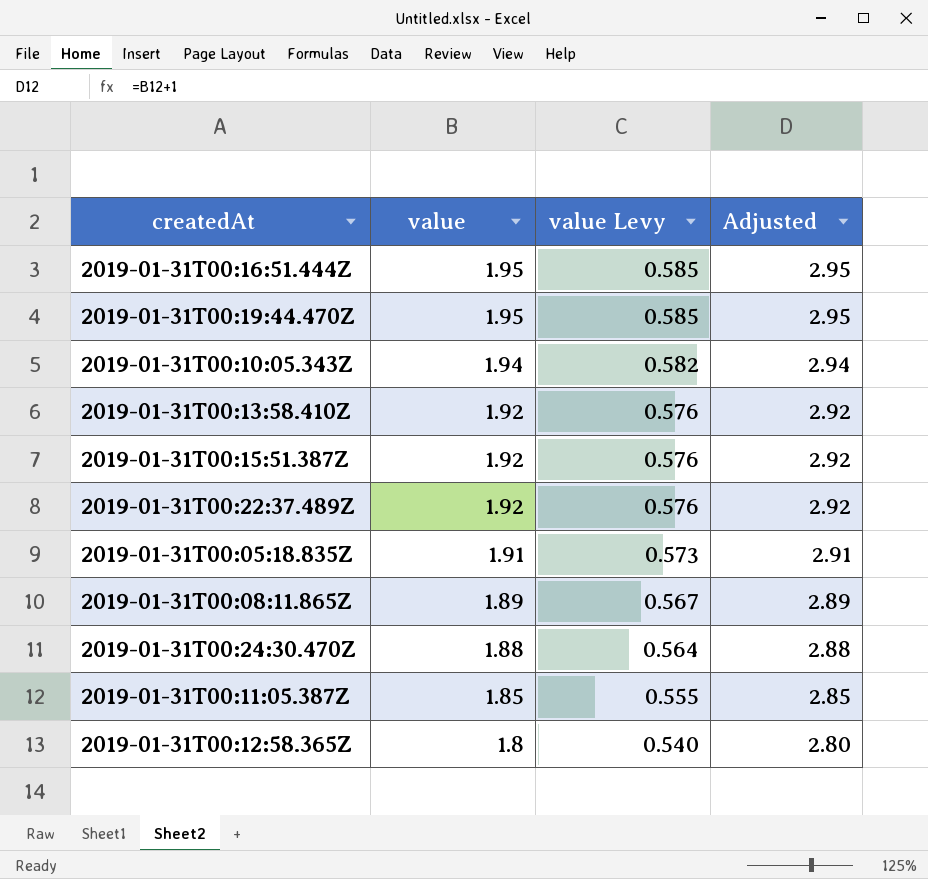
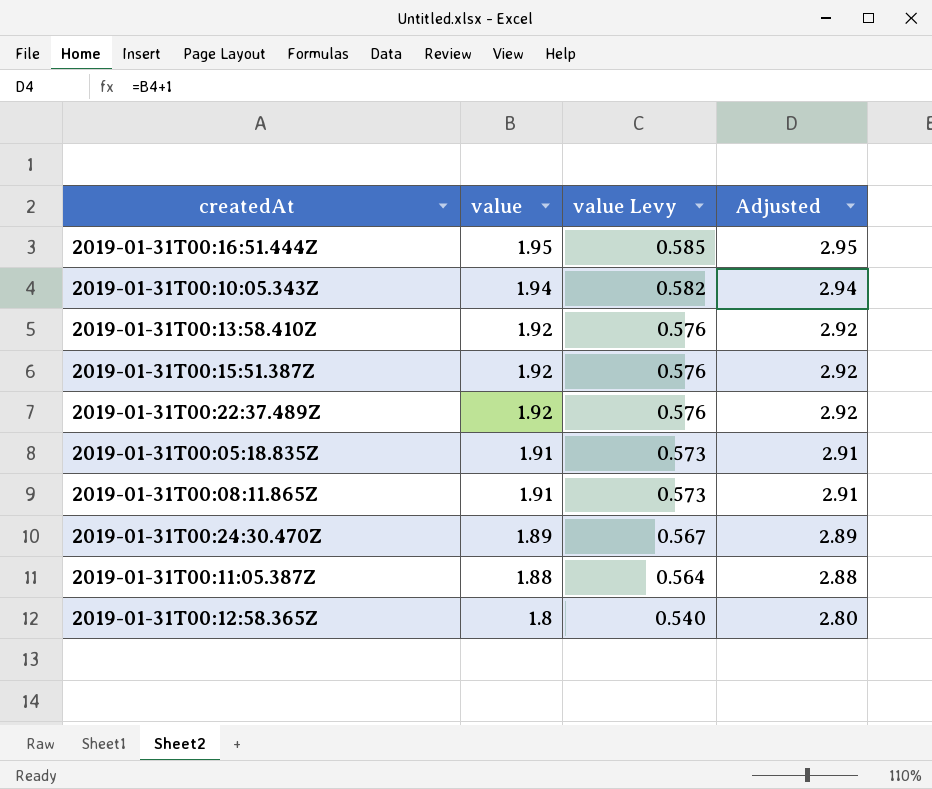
row 2019-01-31T00:19:44.470Z: 1.95 | 0.585 | 2.95 -> none
2019-01-31T00:08:11.865Z | value: 1.89 -> 1.91
2019-01-31T00:08:11.865Z | value Levy: 0.567 -> 0.573
2019-01-31T00:08:11.865Z | Adjusted: 2.89 -> 2.91
2019-01-31T00:24:30.470Z | value: 1.88 -> 1.89
2019-01-31T00:24:30.470Z | value Levy: 0.564 -> 0.567
2019-01-31T00:24:30.470Z | Adjusted: 2.88 -> 2.89
2019-01-31T00:11:05.387Z | value: 1.85 -> 1.88
2019-01-31T00:11:05.387Z | value Levy: 0.555 -> 0.564
2019-01-31T00:11:05.387Z | Adjusted: 2.85 -> 2.88

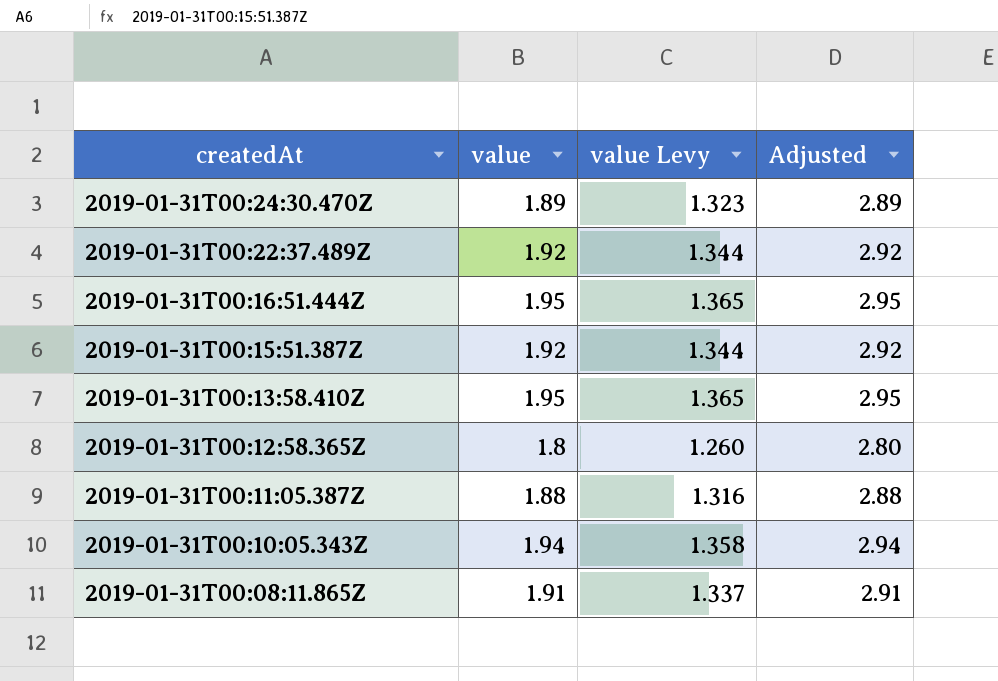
row order: value descending -> createdAt descending
column value Levy | formula: [value] * 0.3 -> [value] * 0.7
row 2019-01-31T00:05:18.835Z: 1.91 | 0.573 | 2.91 -> none
2019-01-31T00:13:58.410Z | value: 1.92 -> 1.95
2019-01-31T00:13:58.410Z | Adjusted: 2.92 -> 2.95

